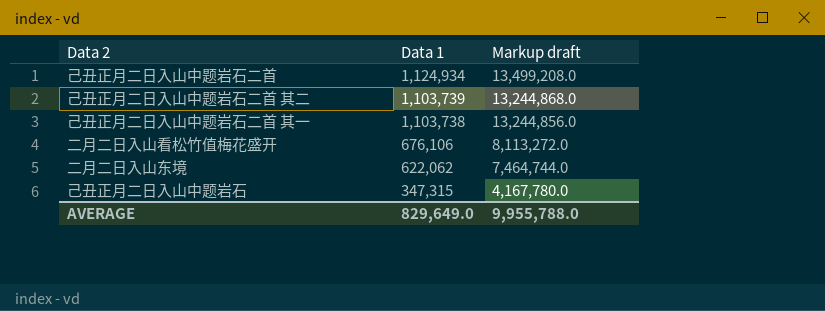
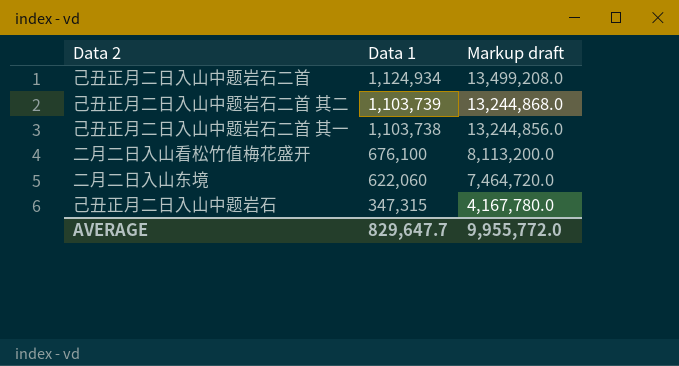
二月二日入山看松竹值梅花盛开 | Data 1: 676,106 -> 676,100
二月二日入山看松竹值梅花盛开 | Markup draft: 8,113,272.0 -> 8,113,200.0
二月二日入山东境 | Data 1: 622,062 -> 622,060
二月二日入山东境 | Markup draft: 7,464,744.0 -> 7,464,720.0
AVERAGE | Data 1: 829,649.0 -> 829,647.7
AVERAGE | Markup draft: 9,955,788.0 -> 9,955,772.0

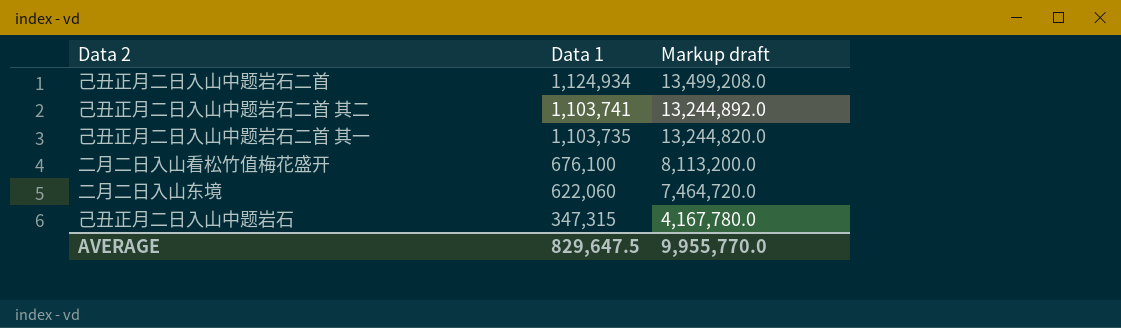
己丑正月二日入山中题岩石二首 其二 | Data 1: 1,103,739 -> 1,103,741
己丑正月二日入山中题岩石二首 其二 | Markup draft: 13,244,868.0 -> 13,244,892.0
己丑正月二日入山中题岩石二首 其一 | Data 1: 1,103,738 -> 1,103,735
己丑正月二日入山中题岩石二首 其一 | Markup draft: 13,244,856.0 -> 13,244,820.0
AVERAGE | Data 1: 829,647.7 -> 829,647.5
AVERAGE | Markup draft: 9,955,772.0 -> 9,955,770.0

